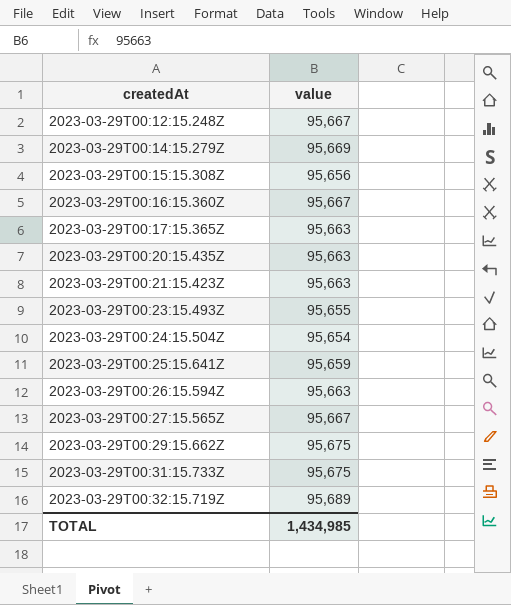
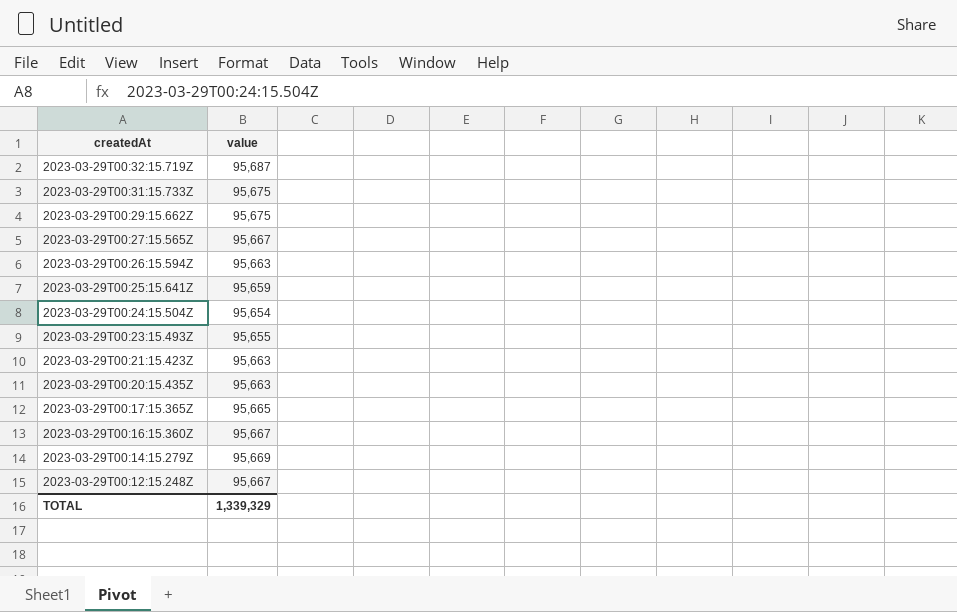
row order: createdAt ascending -> createdAt descending
row 2023-03-29T00:15:15.308Z: 95,656 -> none
2023-03-29T00:32:15.719Z | value: 95,689 -> 95,687
2023-03-29T00:17:15.365Z | value: 95,663 -> 95,665
TOTAL | value: 1,434,985 -> 1,339,329

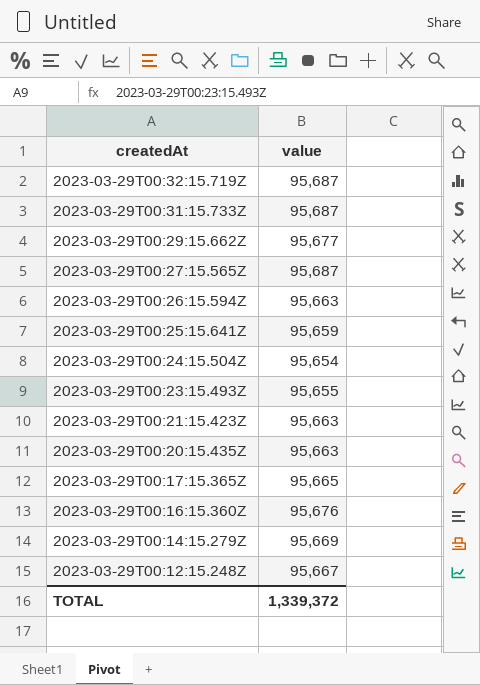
2023-03-29T00:31:15.733Z | value: 95,675 -> 95,687
2023-03-29T00:29:15.662Z | value: 95,675 -> 95,677
2023-03-29T00:27:15.565Z | value: 95,667 -> 95,687
2023-03-29T00:16:15.360Z | value: 95,667 -> 95,676
TOTAL | value: 1,339,329 -> 1,339,372

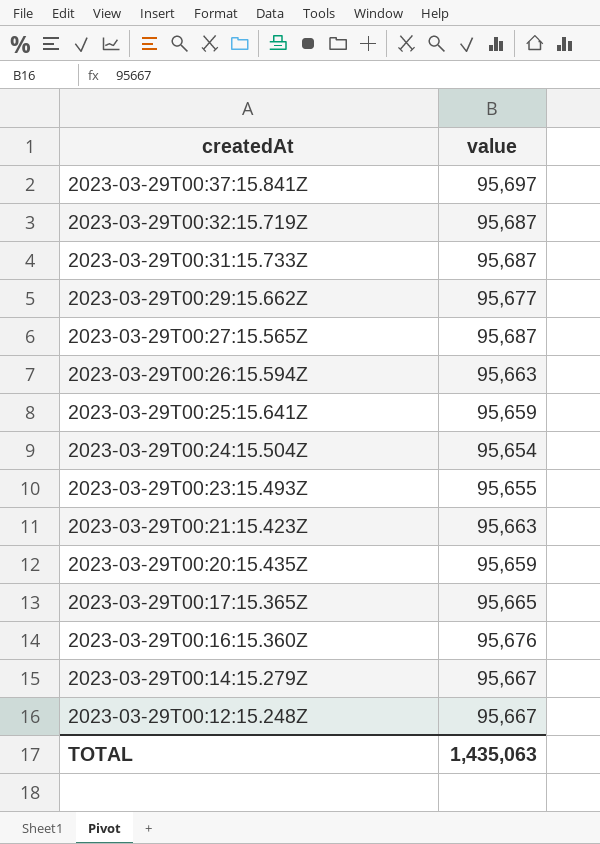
row 2023-03-29T00:37:15.841Z: none -> 95,697
2023-03-29T00:20:15.435Z | value: 95,663 -> 95,659
2023-03-29T00:14:15.279Z | value: 95,669 -> 95,667
TOTAL | value: 1,339,372 -> 1,435,063

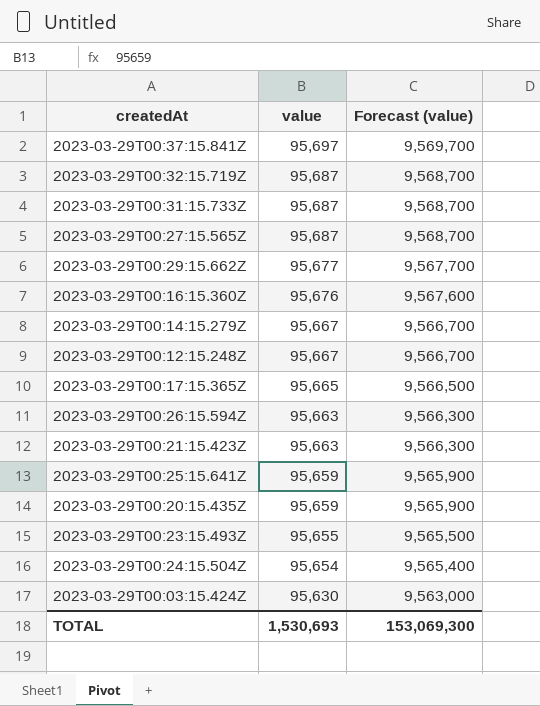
row order: createdAt descending -> value descending
column Forecast (value) | formula: none -> [value] * 100
row 2023-03-29T00:03:15.424Z: none -> 95,630 | 9,563,000
TOTAL | value: 1,435,063 -> 1,530,693

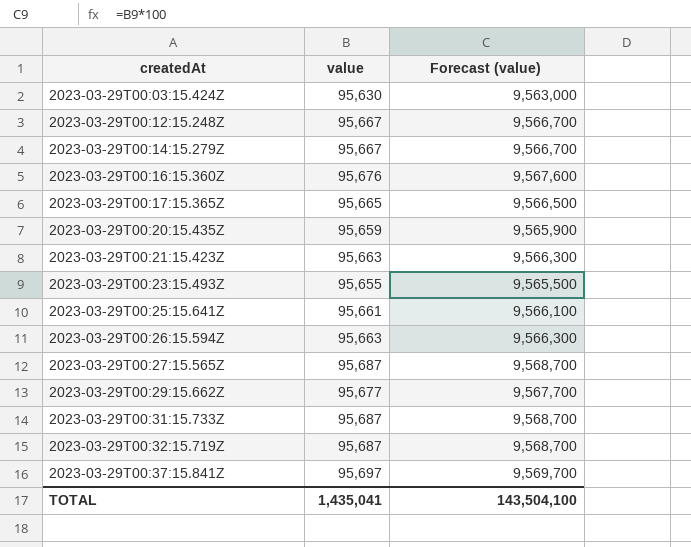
row order: value descending -> createdAt ascending
row 2023-03-29T00:24:15.504Z: 95,654 | 9,565,400 -> none
2023-03-29T00:25:15.641Z | value: 95,659 -> 95,661
2023-03-29T00:25:15.641Z | Forecast (value): 9,565,900 -> 9,566,100
TOTAL | value: 1,530,693 -> 1,435,041
TOTAL | Forecast (value): 153,069,300 -> 143,504,100

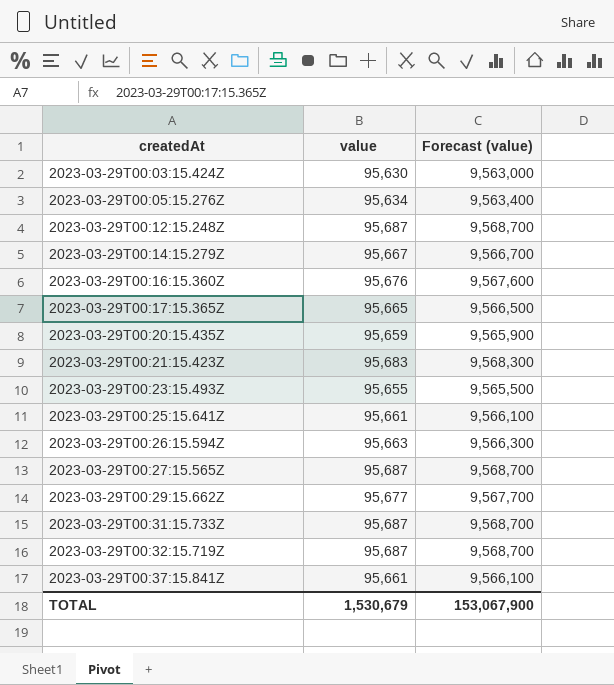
row 2023-03-29T00:05:15.276Z: none -> 95,634 | 9,563,400
2023-03-29T00:12:15.248Z | value: 95,667 -> 95,687
2023-03-29T00:12:15.248Z | Forecast (value): 9,566,700 -> 9,568,700
2023-03-29T00:21:15.423Z | value: 95,663 -> 95,683
2023-03-29T00:21:15.423Z | Forecast (value): 9,566,300 -> 9,568,300
2023-03-29T00:37:15.841Z | value: 95,697 -> 95,661
2023-03-29T00:37:15.841Z | Forecast (value): 9,569,700 -> 9,566,100
TOTAL | value: 1,435,041 -> 1,530,679
TOTAL | Forecast (value): 143,504,100 -> 153,067,900

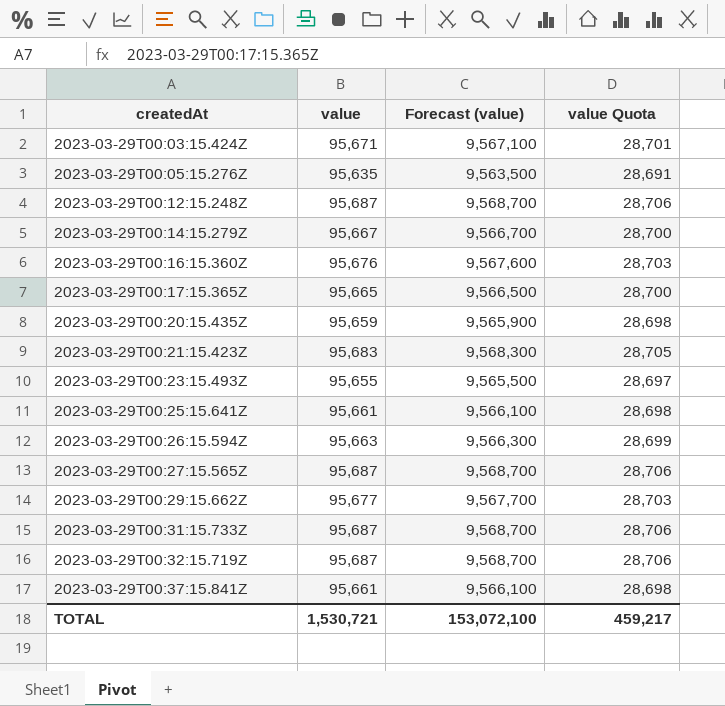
column value Quota | formula: none -> [value] * 0.3
2023-03-29T00:03:15.424Z | value: 95,630 -> 95,671
2023-03-29T00:03:15.424Z | Forecast (value): 9,563,000 -> 9,567,100
2023-03-29T00:05:15.276Z | value: 95,634 -> 95,635
2023-03-29T00:05:15.276Z | Forecast (value): 9,563,400 -> 9,563,500
TOTAL | value: 1,530,679 -> 1,530,721
TOTAL | Forecast (value): 153,067,900 -> 153,072,100

